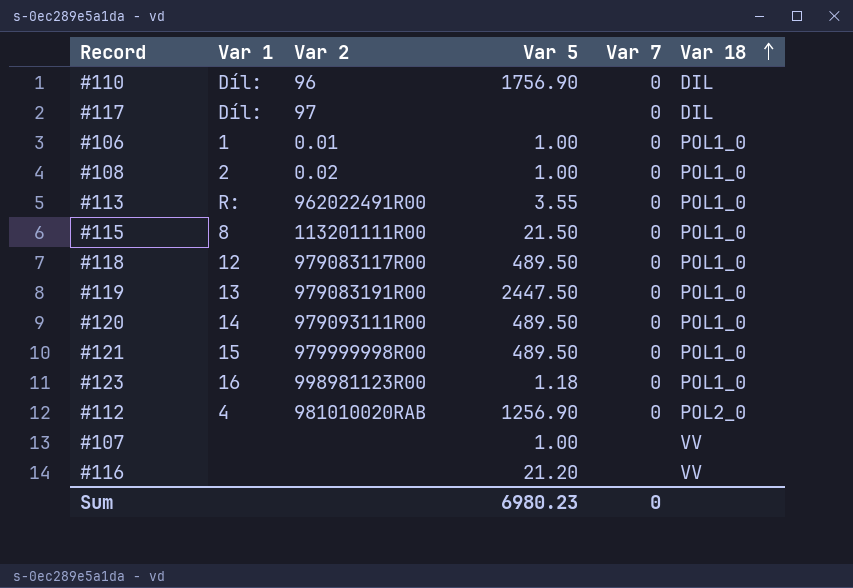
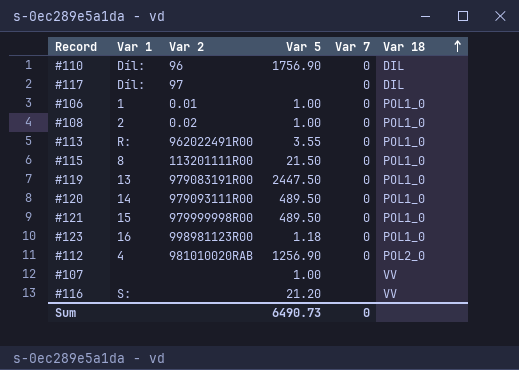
row #118: 12 | 979083117R00 | 489.50 | 0 | POL1_0 -> none
#116 | Var 1: none -> S:
Sum | Var 5: 6980.23 -> 6490.73

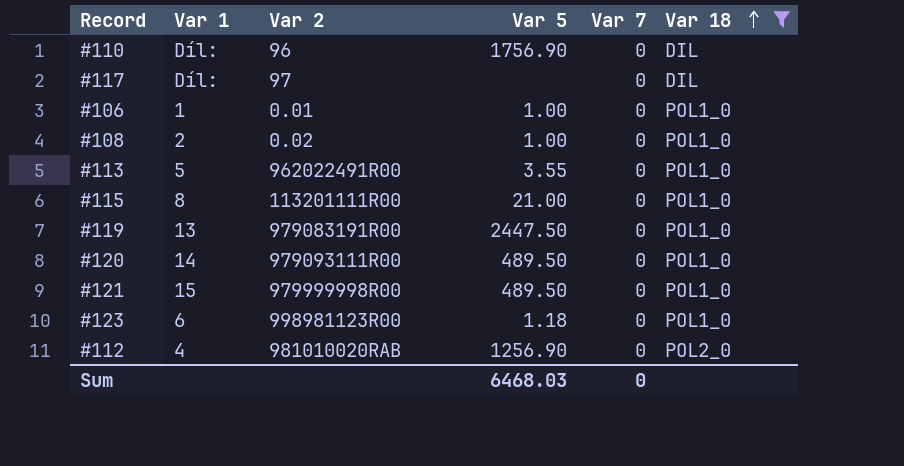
filter: none -> Var 18 != VV
#113 | Var 1: R: -> 5
#115 | Var 5: 21.50 -> 21.00
#123 | Var 1: 16 -> 6
Sum | Var 5: 6490.73 -> 6468.03

